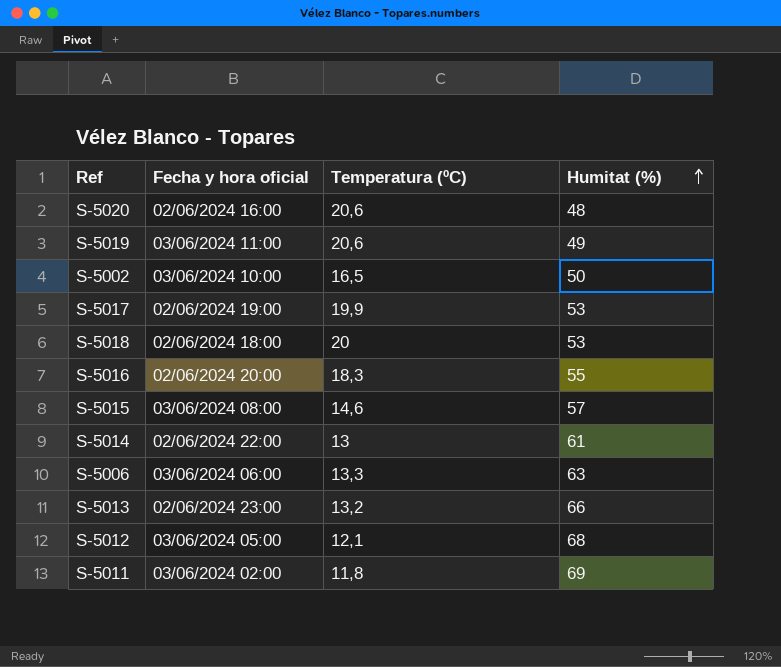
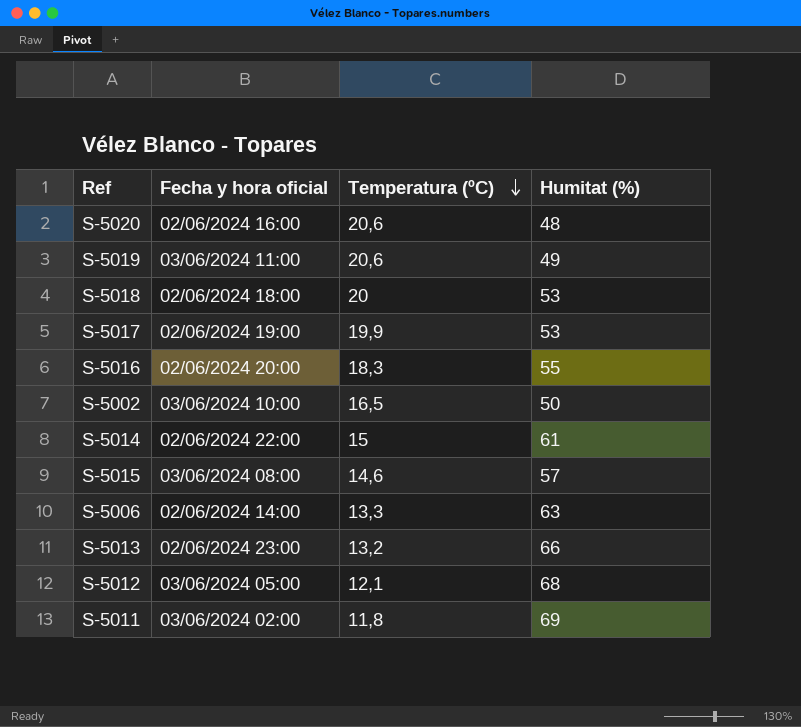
row order: Humitat (%) ascending -> Temperatura (ºC) descending
S-5014 | Temperatura (ºC): 13 -> 15
S-5006 | Fecha y hora oficial: 03/06/2024 06:00 -> 02/06/2024 14:00

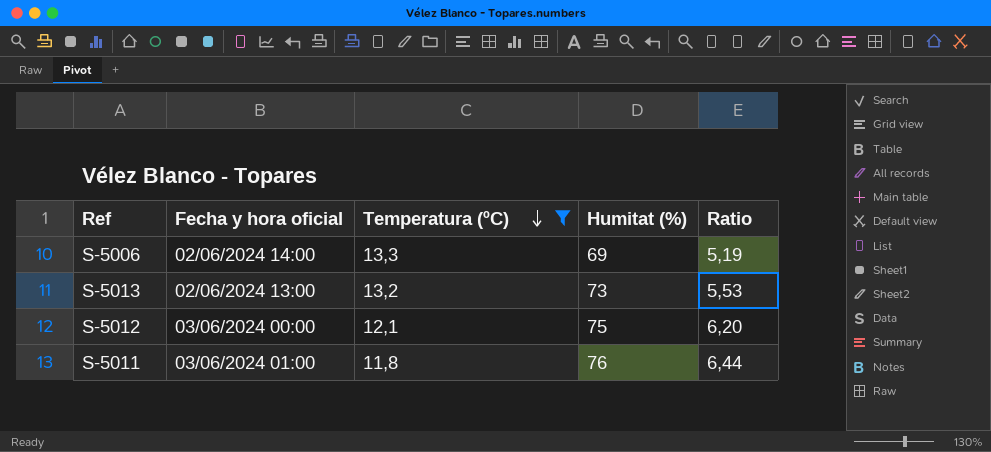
filter: none -> Temperatura (ºC) <= 13,3
column Ratio | formula: none -> [Humitat (%)] / [Temperatura (ºC)]
S-5006 | Humitat (%): 63 -> 69
S-5013 | Fecha y hora oficial: 02/06/2024 23:00 -> 02/06/2024 13:00
S-5013 | Humitat (%): 66 -> 73
S-5012 | Fecha y hora oficial: 03/06/2024 05:00 -> 03/06/2024 00:00
S-5012 | Humitat (%): 68 -> 75
S-5011 | Fecha y hora oficial: 03/06/2024 02:00 -> 03/06/2024 01:00
S-5011 | Humitat (%): 69 -> 76

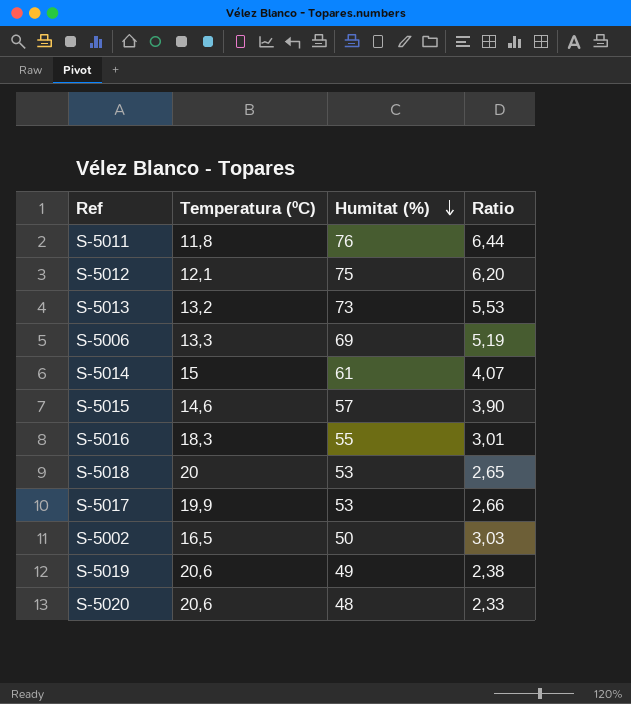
filter: Temperatura (ºC) <= 13,3 -> none
row order: Temperatura (ºC) descending -> Humitat (%) descending
column Fecha y hora oficial | position: 2 -> none

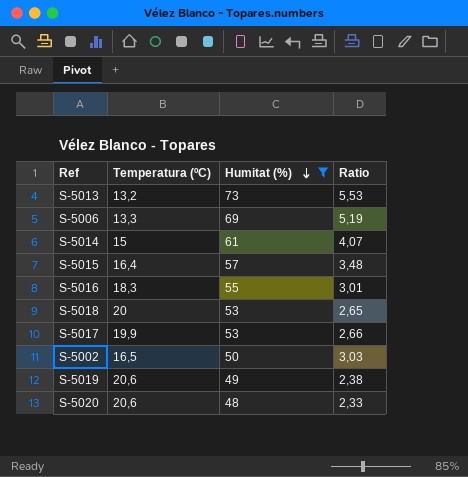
filter: none -> Humitat (%) <= 73
S-5015 | Temperatura (ºC): 14,6 -> 16,4
S-5015 | Ratio: 3,90 -> 3,48

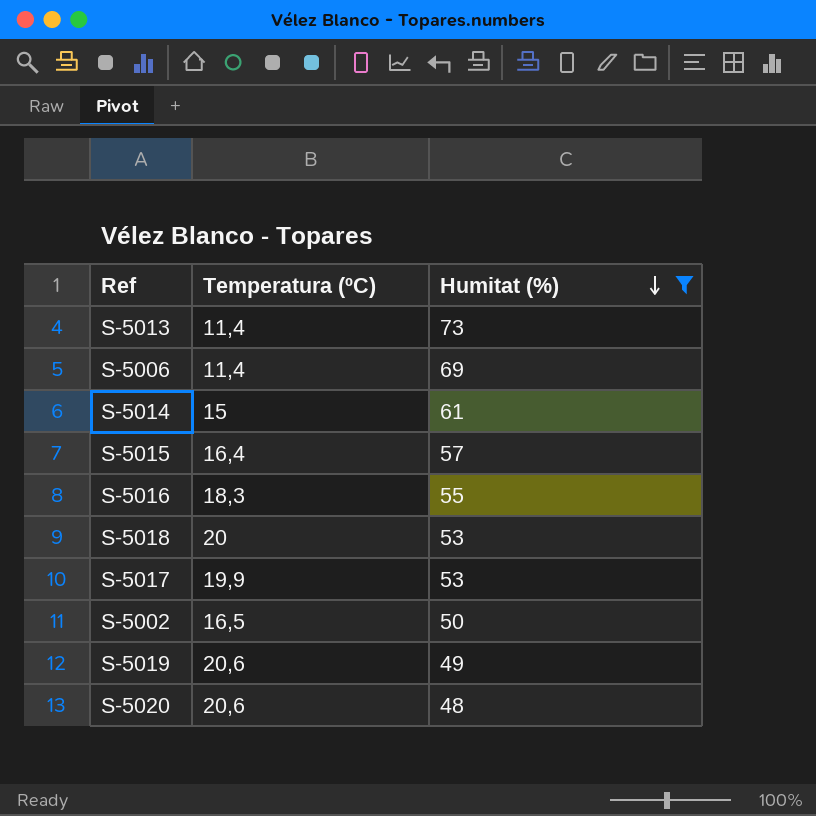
column Ratio | formula: [Humitat (%)] / [Temperatura (ºC)] -> none
S-5013 | Temperatura (ºC): 13,2 -> 11,4
S-5006 | Temperatura (ºC): 13,3 -> 11,4

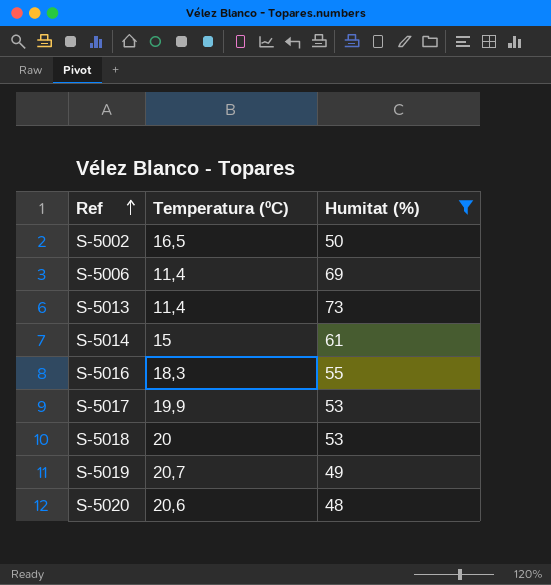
row order: Humitat (%) descending -> Ref ascending
row S-5015: 16,4 | 57 -> none
S-5019 | Temperatura (ºC): 20,6 -> 20,7

